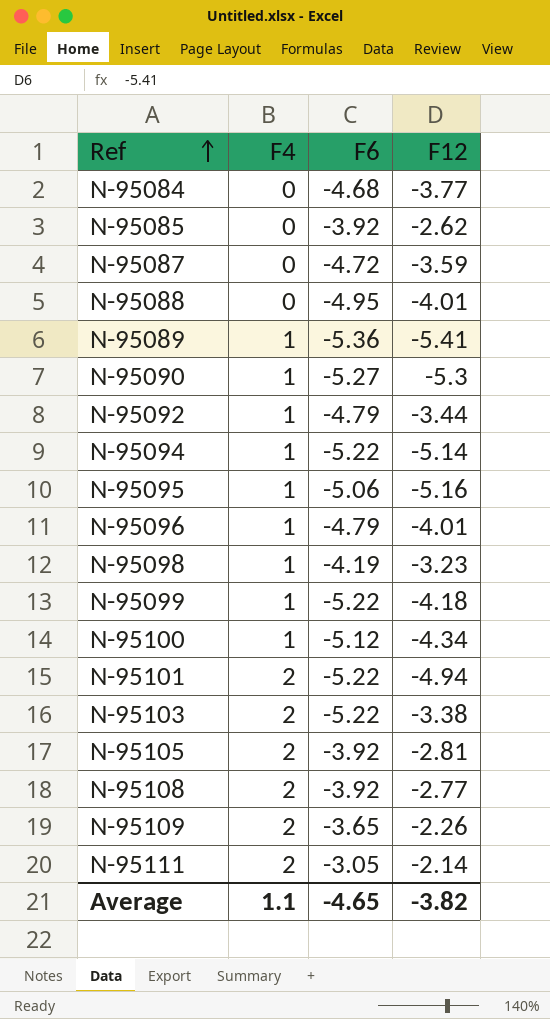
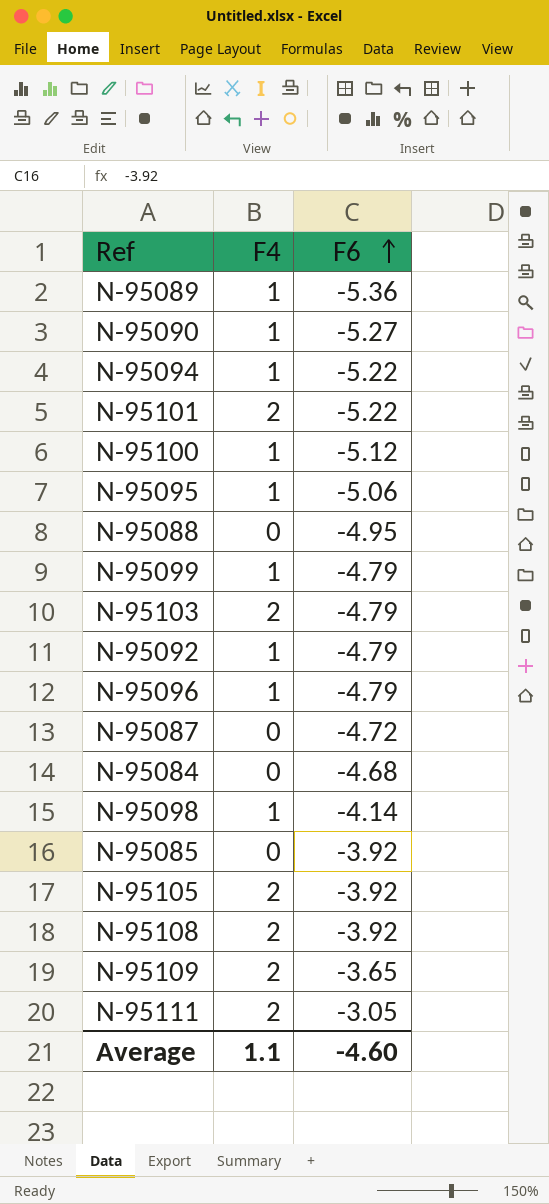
row order: Ref ascending -> F6 ascending
column F12 | position: 4 -> none
N-95099 | F6: -5.22 -> -4.79
N-95103 | F6: -5.22 -> -4.79
N-95098 | F6: -4.19 -> -4.14
Average | F6: -4.65 -> -4.60

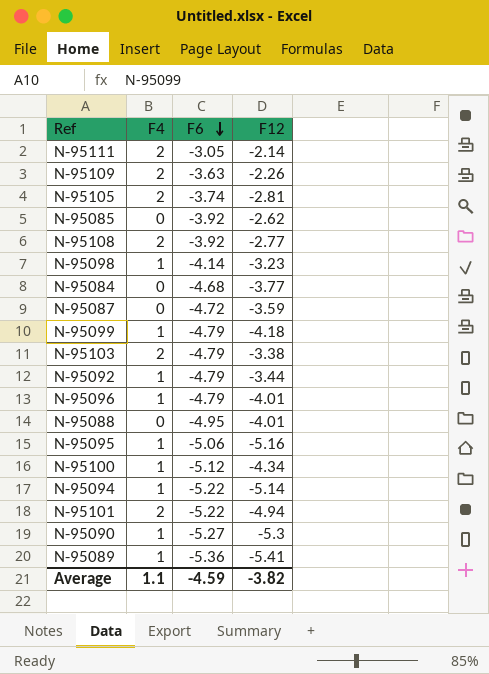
row order: F6 ascending -> F6 descending
column F12 | position: none -> 4
N-95109 | F6: -3.65 -> -3.63
N-95105 | F6: -3.92 -> -3.74
Average | F6: -4.60 -> -4.59

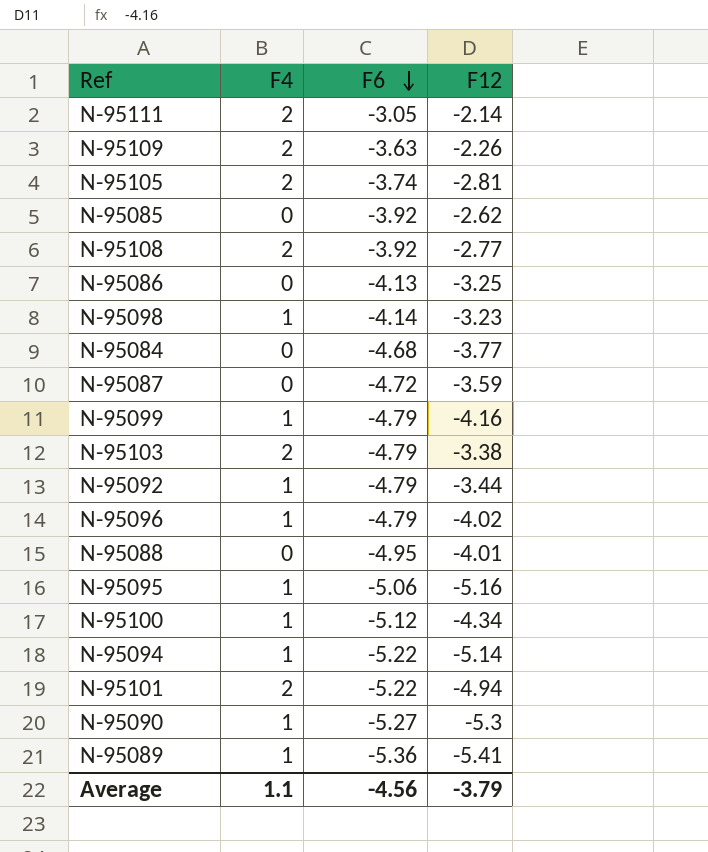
row N-95086: none -> 0 | -4.13 | -3.25
N-95099 | F12: -4.18 -> -4.16
N-95096 | F12: -4.01 -> -4.02
Average | F6: -4.59 -> -4.56
Average | F12: -3.82 -> -3.79

